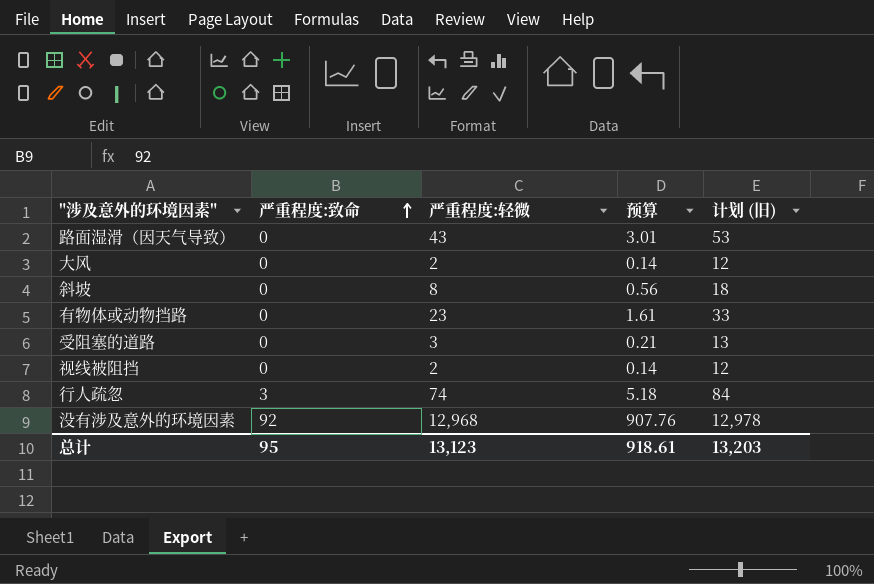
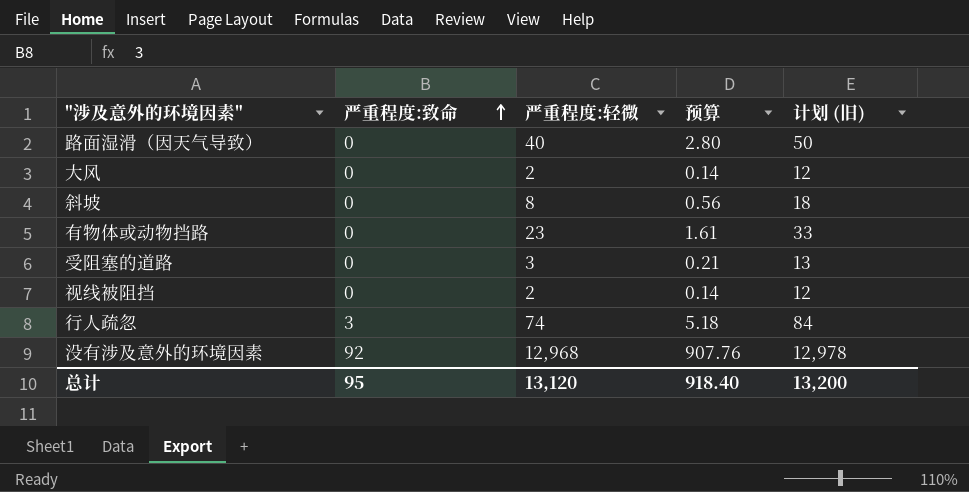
路面湿滑（因天气导致） | 严重程度:轻微: 43 -> 40
路面湿滑（因天气导致） | 预算: 3.01 -> 2.80
路面湿滑（因天气导致） | 计划 (旧): 53 -> 50
总计 | 严重程度:轻微: 13,123 -> 13,120
总计 | 预算: 918.61 -> 918.40
总计 | 计划 (旧): 13,203 -> 13,200

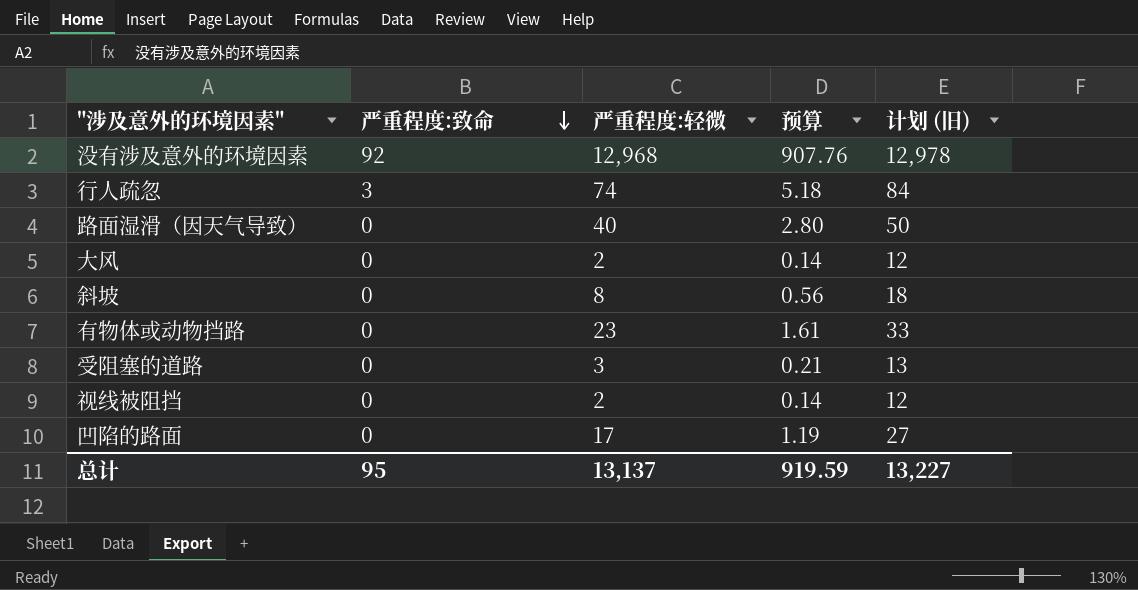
row order: 严重程度:致命 ascending -> 严重程度:致命 descending
row 凹陷的路面: none -> 0 | 17 | 1.19 | 27
总计 | 严重程度:轻微: 13,120 -> 13,137
总计 | 预算: 918.40 -> 919.59
总计 | 计划 (旧): 13,200 -> 13,227

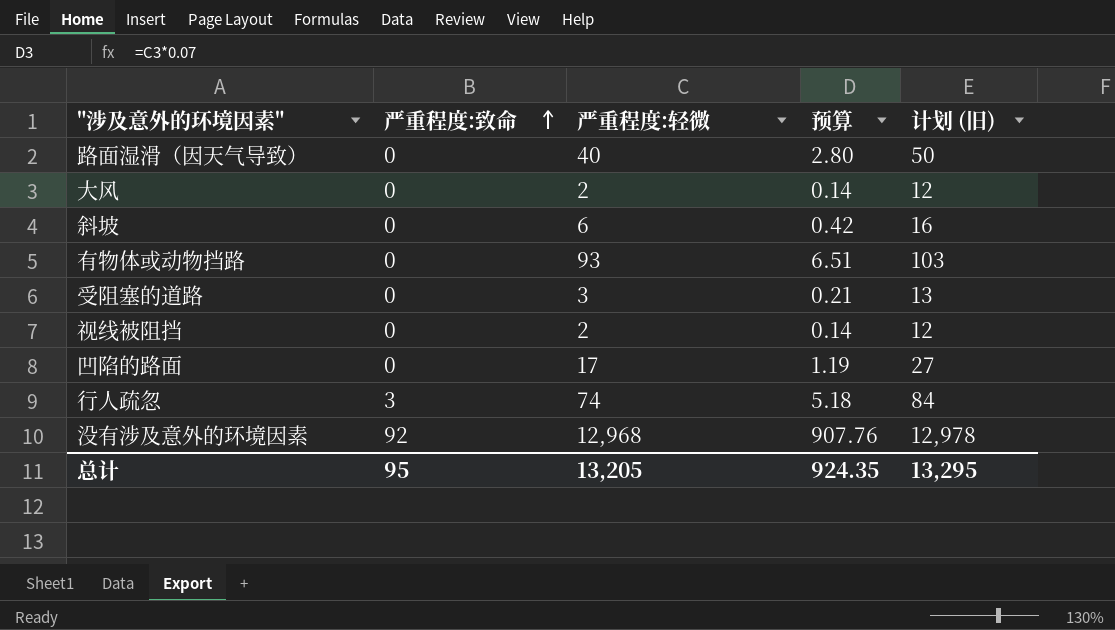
row order: 严重程度:致命 descending -> 严重程度:致命 ascending
斜坡 | 严重程度:轻微: 8 -> 6
斜坡 | 预算: 0.56 -> 0.42
斜坡 | 计划 (旧): 18 -> 16
有物体或动物挡路 | 严重程度:轻微: 23 -> 93
有物体或动物挡路 | 预算: 1.61 -> 6.51
有物体或动物挡路 | 计划 (旧): 33 -> 103
总计 | 严重程度:轻微: 13,137 -> 13,205
总计 | 预算: 919.59 -> 924.35
总计 | 计划 (旧): 13,227 -> 13,295

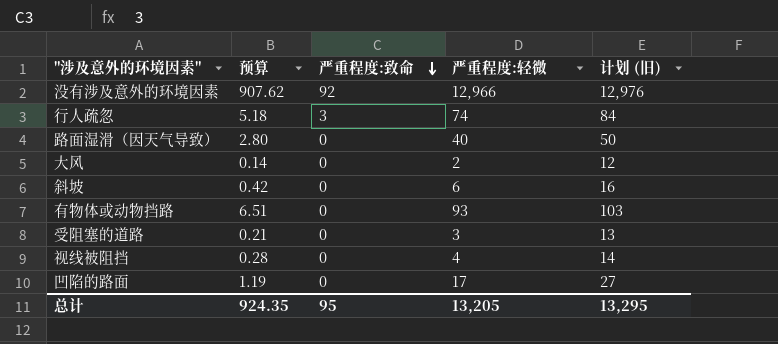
row order: 严重程度:致命 ascending -> 严重程度:致命 descending
column 预算 | position: 4 -> 2
没有涉及意外的环境因素 | 预算: 907.76 -> 907.62
没有涉及意外的环境因素 | 严重程度:轻微: 12,968 -> 12,966
没有涉及意外的环境因素 | 计划 (旧): 12,978 -> 12,976
视线被阻挡 | 预算: 0.14 -> 0.28
视线被阻挡 | 严重程度:轻微: 2 -> 4
视线被阻挡 | 计划 (旧): 12 -> 14

